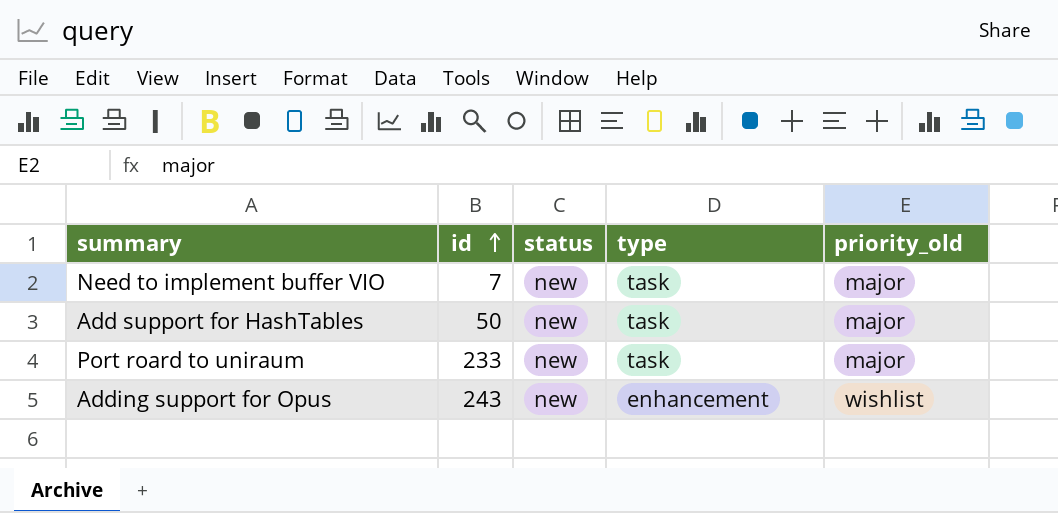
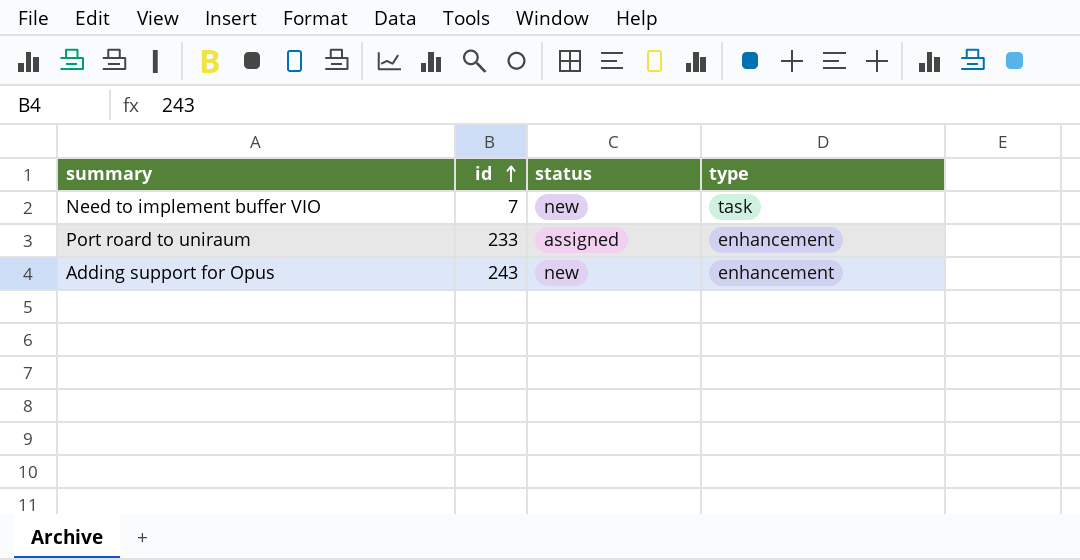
column priority_old | position: 5 -> none
row Add support for HashTables: 50 | new | task | major -> none
Port roard to uniraum | status: new -> assigned
Port roard to uniraum | type: task -> enhancement

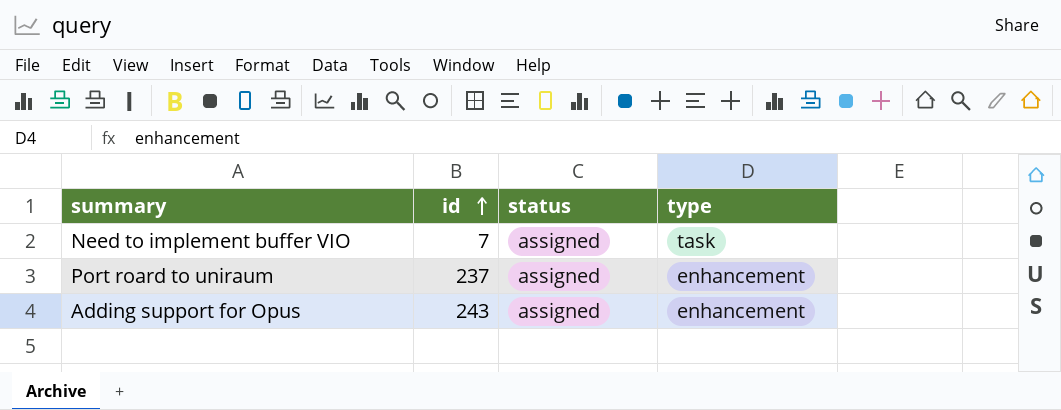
Need to implement buffer VIO | status: new -> assigned
Port roard to uniraum | id: 233 -> 237
Adding support for Opus | status: new -> assigned

